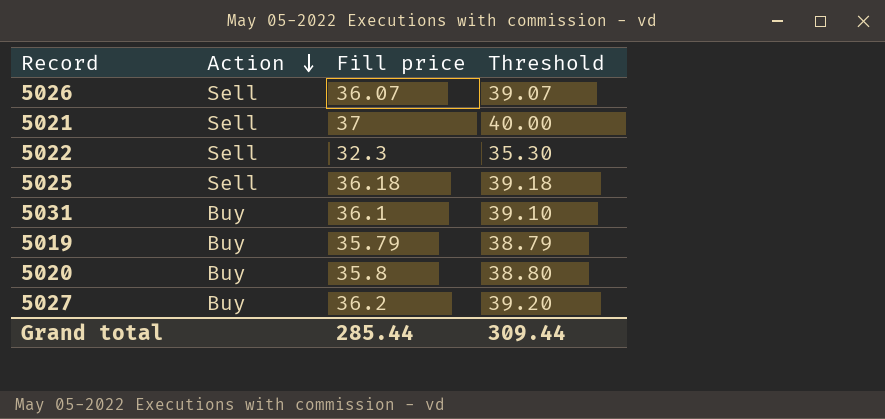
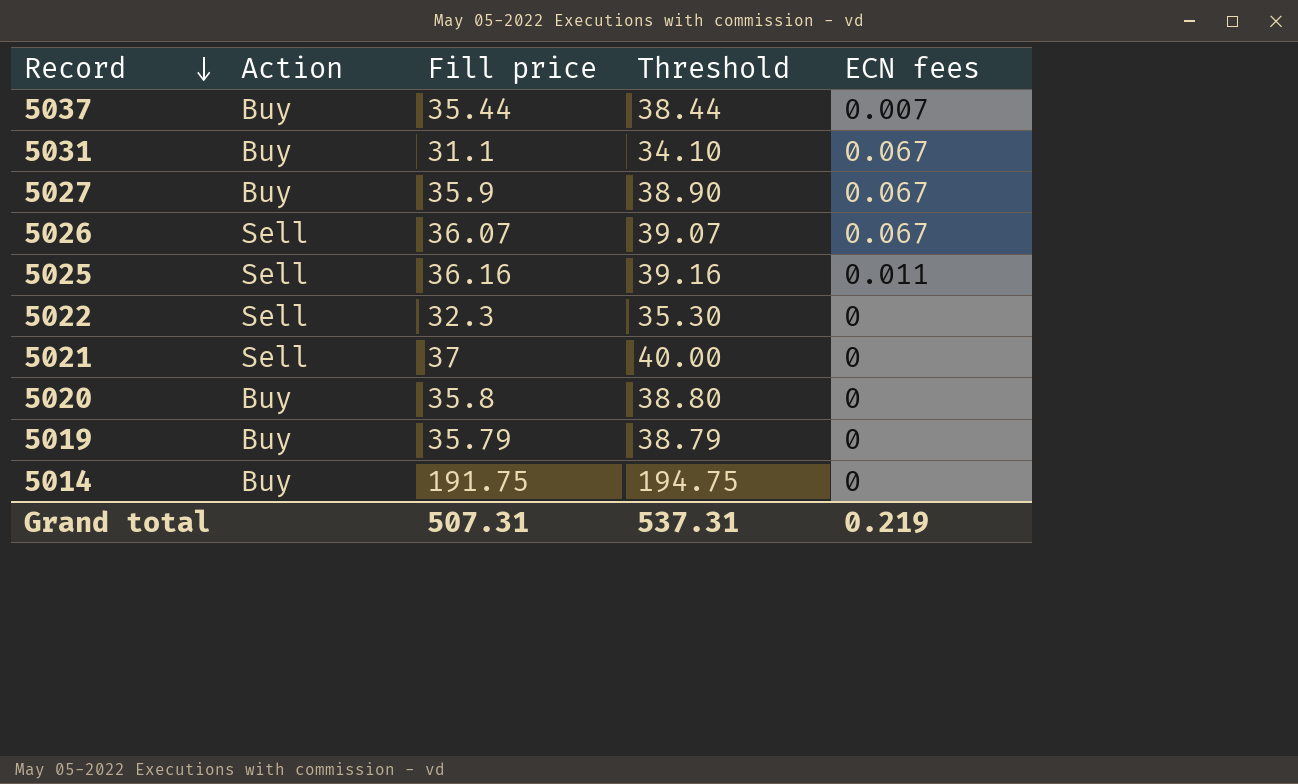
row order: Action descending -> Record descending
column ECN fees | position: none -> 5
row 5037: none -> Buy | 35.44 | 38.44 | 0.007
5031 | Fill price: 36.1 -> 31.1
5031 | Threshold: 39.10 -> 34.10
5027 | Fill price: 36.2 -> 35.9
5027 | Threshold: 39.20 -> 38.90
5025 | Fill price: 36.18 -> 36.16
5025 | Threshold: 39.18 -> 39.16
row 5014: none -> Buy | 191.75 | 194.75 | 0
Grand total | Fill price: 285.44 -> 507.31
Grand total | Threshold: 309.44 -> 537.31

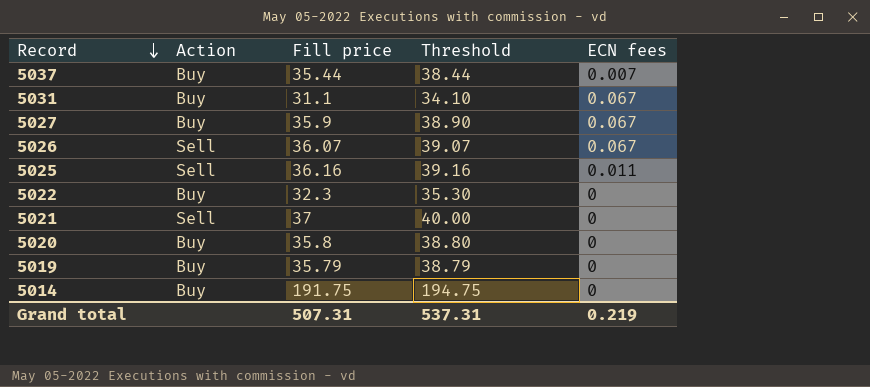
5022 | Action: Sell -> Buy

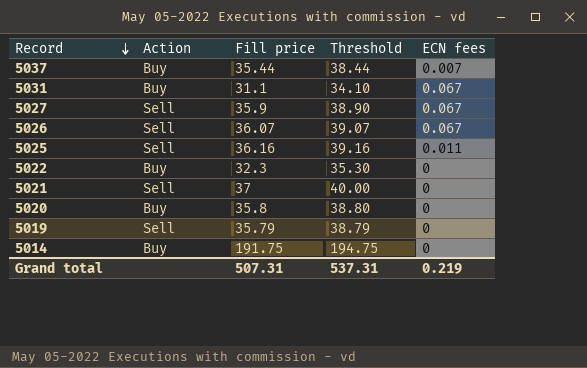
5027 | Action: Buy -> Sell
5019 | Action: Buy -> Sell

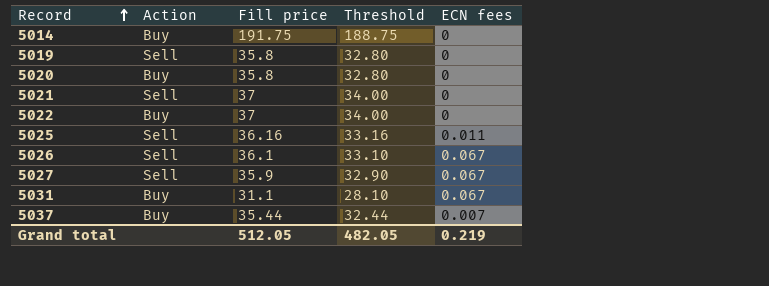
row order: Record descending -> Record ascending
column Threshold | formula: [Fill price] + 3 -> [Fill price] - 3
5019 | Fill price: 35.79 -> 35.8
5022 | Fill price: 32.3 -> 37
5026 | Fill price: 36.07 -> 36.1
Grand total | Fill price: 507.31 -> 512.05
Grand total | Threshold: 537.31 -> 482.05

